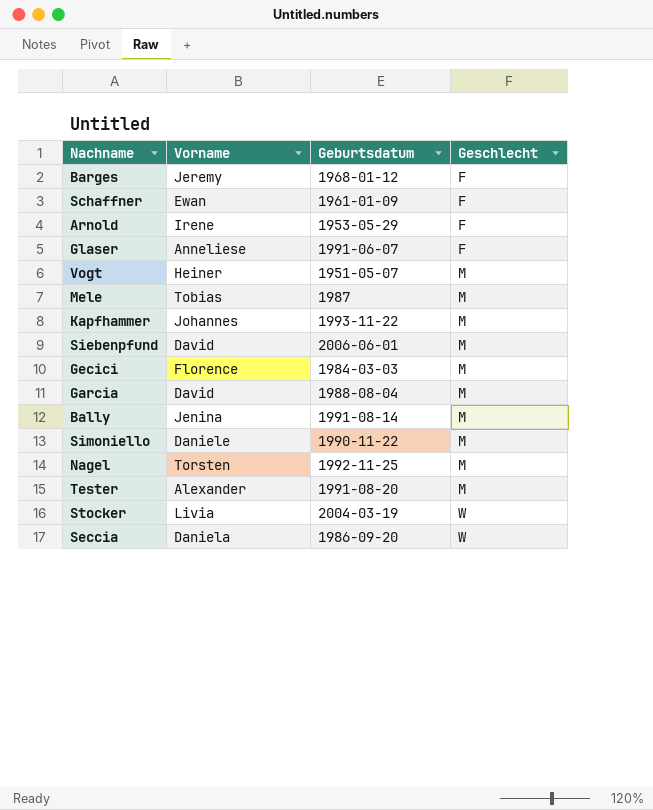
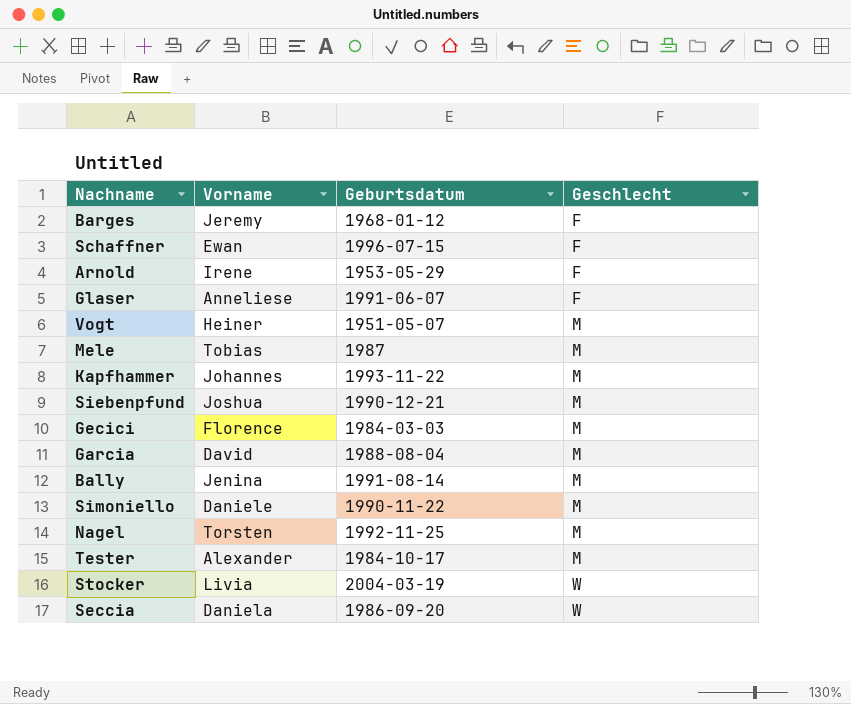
Schaffner | Geburtsdatum: 1961-01-09 -> 1996-07-15
Siebenpfund | Vorname: David -> Joshua
Siebenpfund | Geburtsdatum: 2006-06-01 -> 1990-12-21
Tester | Geburtsdatum: 1991-08-20 -> 1984-10-17

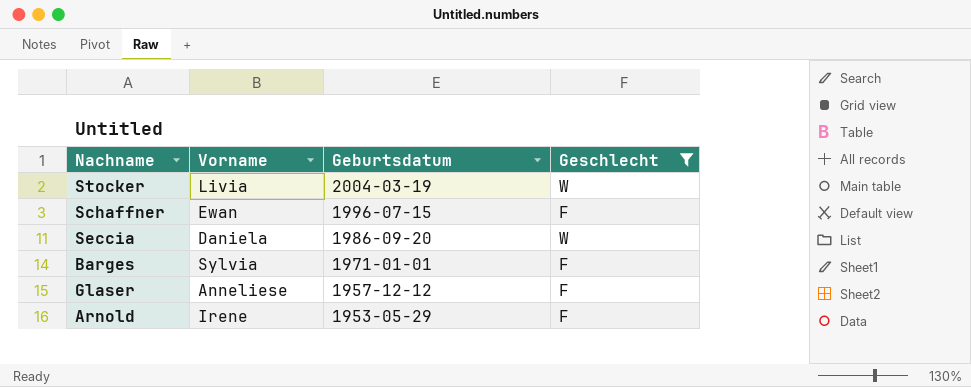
filter: none -> Geschlecht != M
row order: Geschlecht ascending -> Geburtsdatum descending
Barges | Vorname: Jeremy -> Sylvia
Barges | Geburtsdatum: 1968-01-12 -> 1971-01-01
Glaser | Geburtsdatum: 1991-06-07 -> 1957-12-12

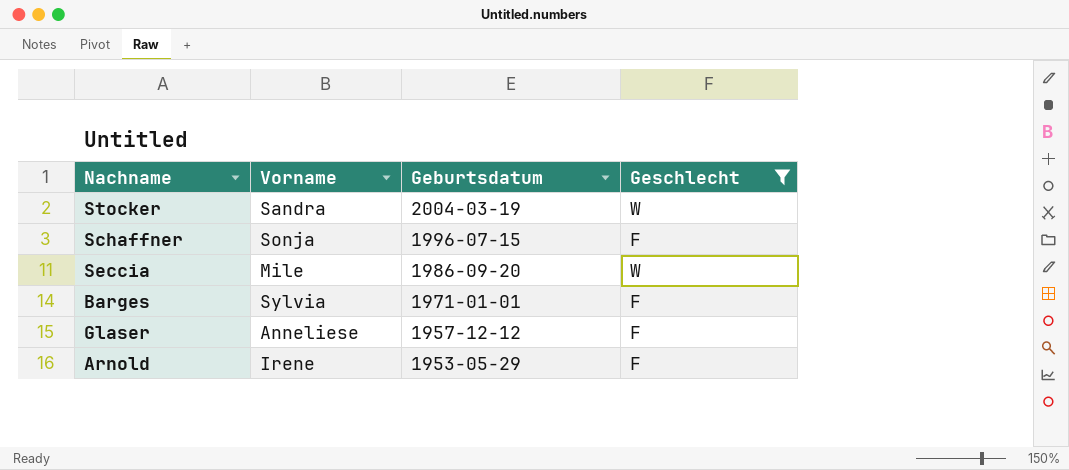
Stocker | Vorname: Livia -> Sandra
Schaffner | Vorname: Ewan -> Sonja
Seccia | Vorname: Daniela -> Mile

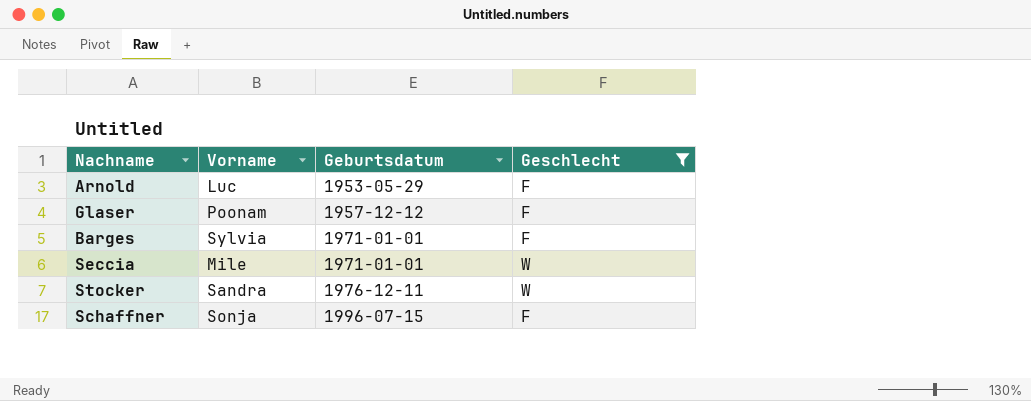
row order: Geburtsdatum descending -> Geburtsdatum ascending
Arnold | Vorname: Irene -> Luc
Glaser | Vorname: Anneliese -> Poonam
Seccia | Geburtsdatum: 1986-09-20 -> 1971-01-01
Stocker | Geburtsdatum: 2004-03-19 -> 1976-12-11

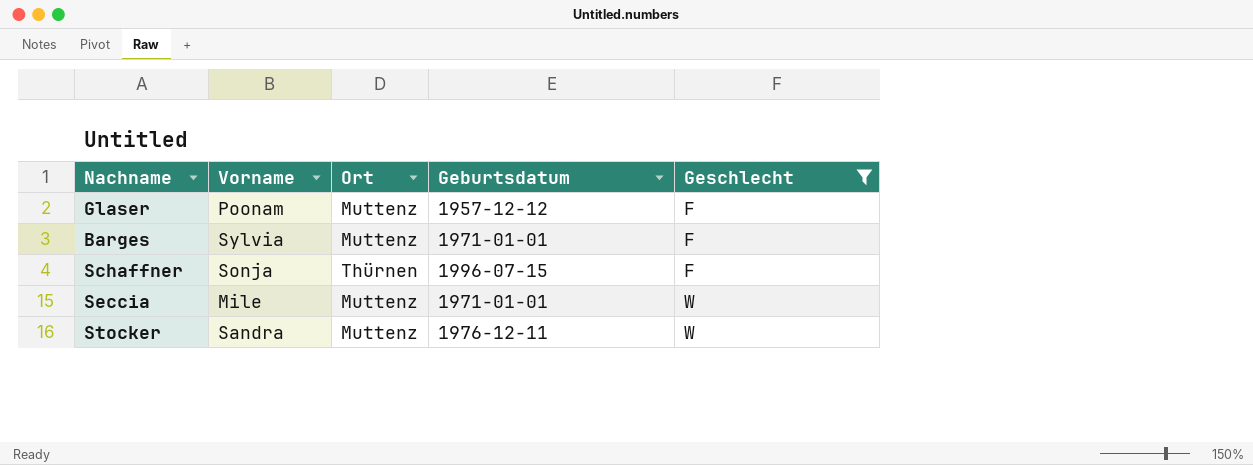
row order: Geburtsdatum ascending -> Geschlecht ascending
column Ort | position: none -> 3
row Arnold: Luc | 1953-05-29 | F -> none

